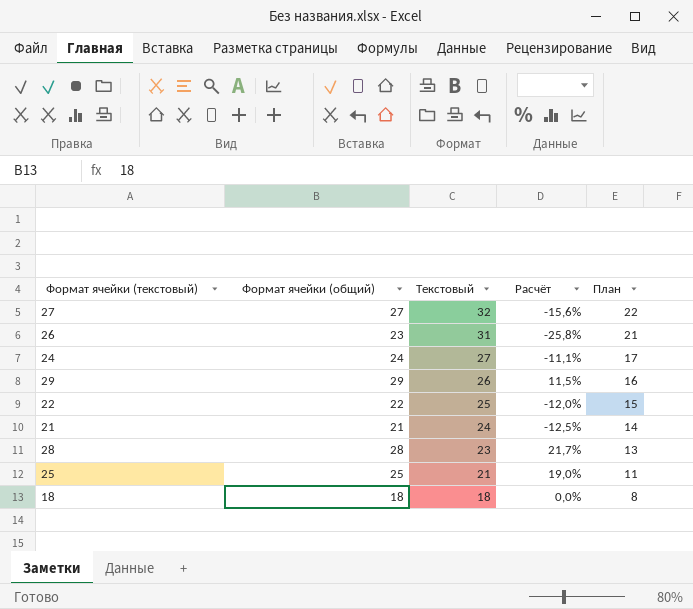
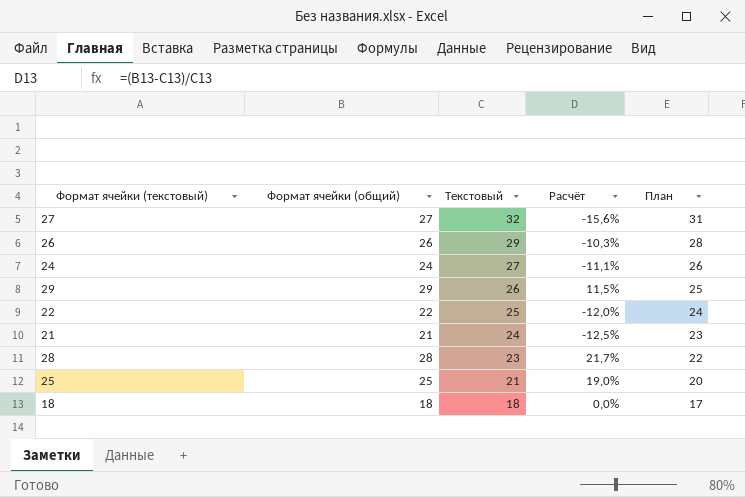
column План | formula: [Текстовый] - 10 -> [Текстовый] - 1
26 | Формат ячейки (общий): 23 -> 26
26 | Текстовый: 31 -> 29
26 | Расчёт: -25,8% -> -10,3%

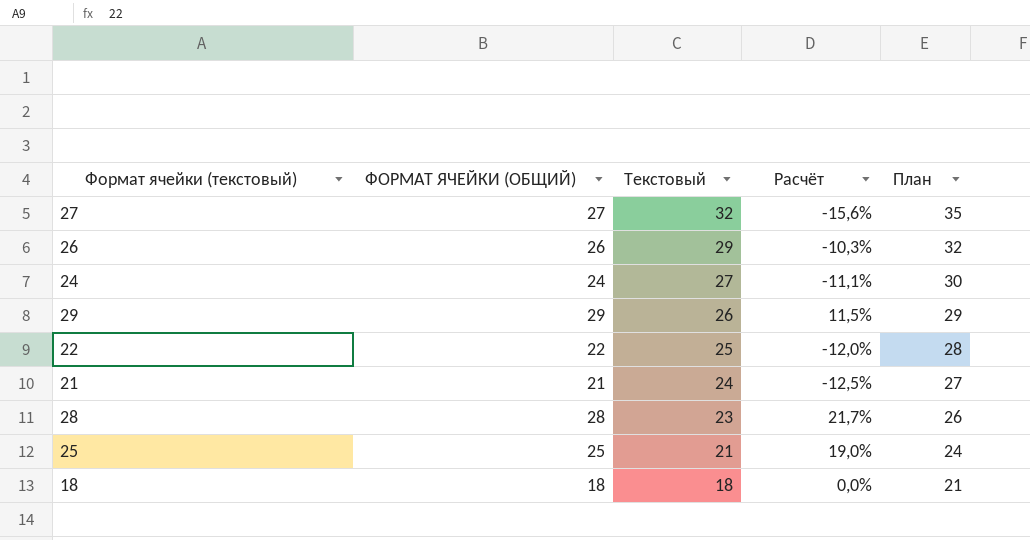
column name: Формат ячейки (общий) -> ФОРМАТ ЯЧЕЙКИ (ОБЩИЙ)
column План | formula: [Текстовый] - 1 -> [Текстовый] + 3

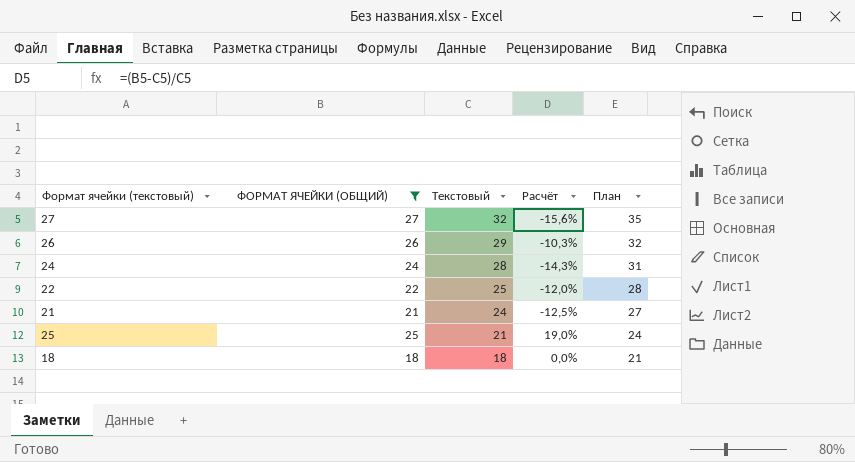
filter: none -> ФОРМАТ ЯЧЕЙКИ (ОБЩИЙ) <= 27
24 | Текстовый: 27 -> 28
24 | Расчёт: -11,1% -> -14,3%
24 | План: 30 -> 31

